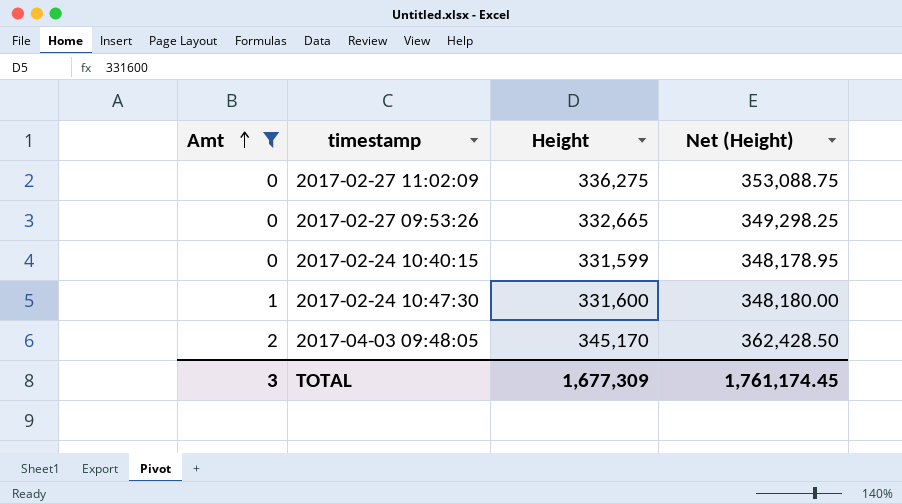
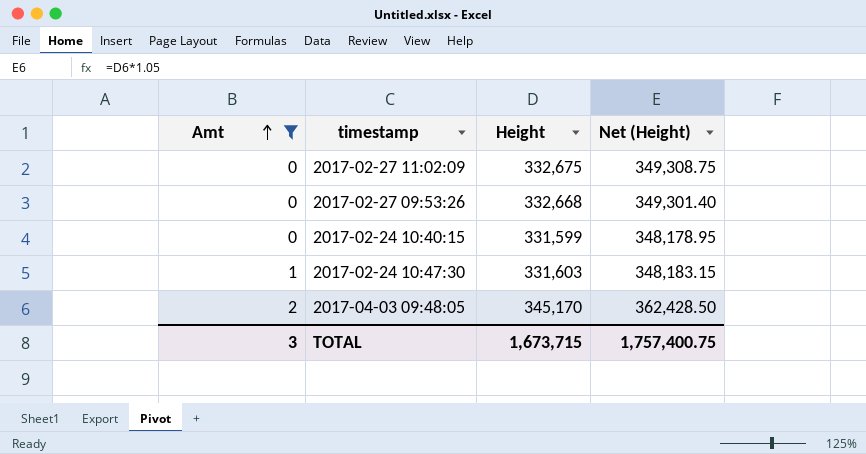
2017-02-27 11:02:09 | Height: 336,275 -> 332,675
2017-02-27 11:02:09 | Net (Height): 353,088.75 -> 349,308.75
2017-02-27 09:53:26 | Height: 332,665 -> 332,668
2017-02-27 09:53:26 | Net (Height): 349,298.25 -> 349,301.40
2017-02-24 10:47:30 | Height: 331,600 -> 331,603
2017-02-24 10:47:30 | Net (Height): 348,180.00 -> 348,183.15
TOTAL | Height: 1,677,309 -> 1,673,715
TOTAL | Net (Height): 1,761,174.45 -> 1,757,400.75

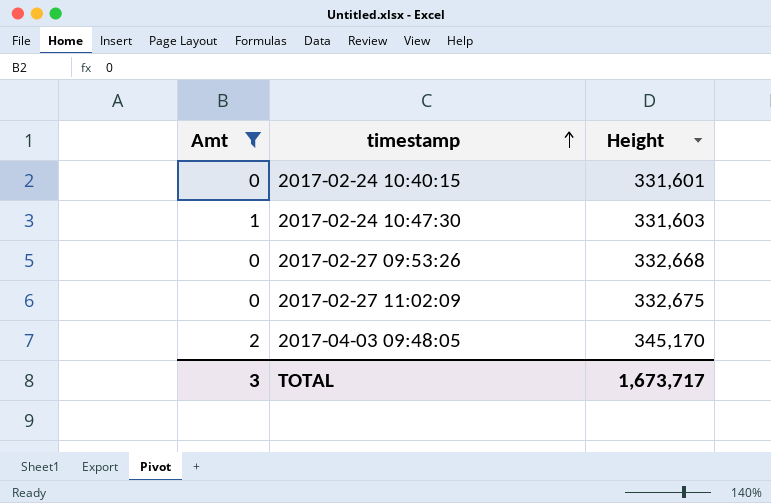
row order: Amt ascending -> timestamp ascending
column Net (Height) | formula: [Height] * 1.05 -> none
2017-02-24 10:40:15 | Height: 331,599 -> 331,601
TOTAL | Height: 1,673,715 -> 1,673,717

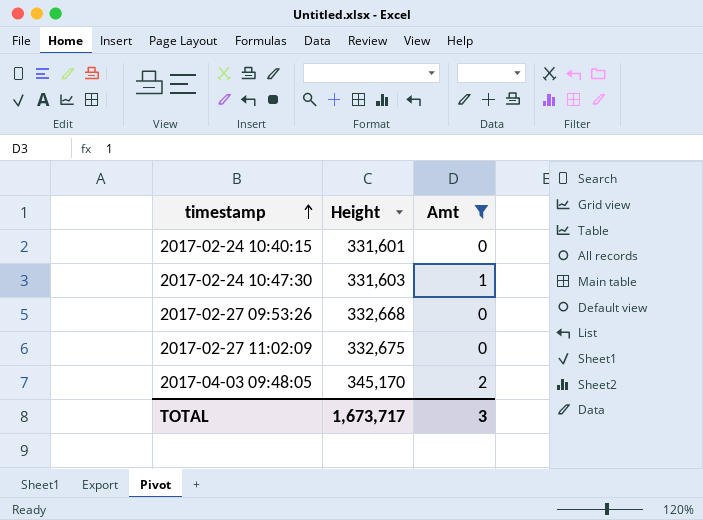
column Amt | position: 1 -> 3

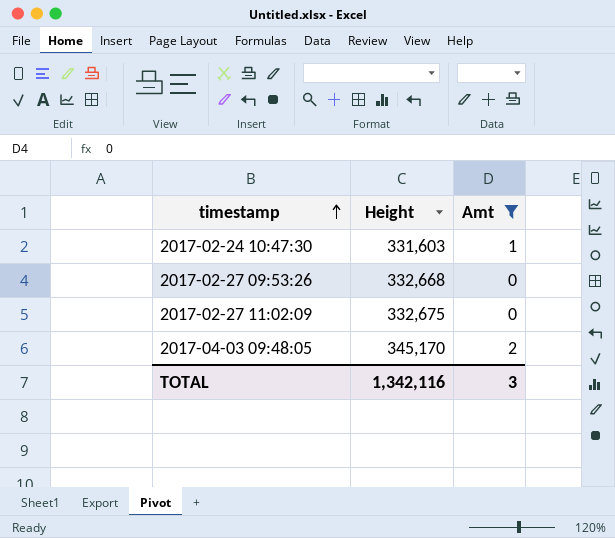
row 2017-02-24 10:40:15: 331,601 | 0 -> none
TOTAL | Height: 1,673,717 -> 1,342,116

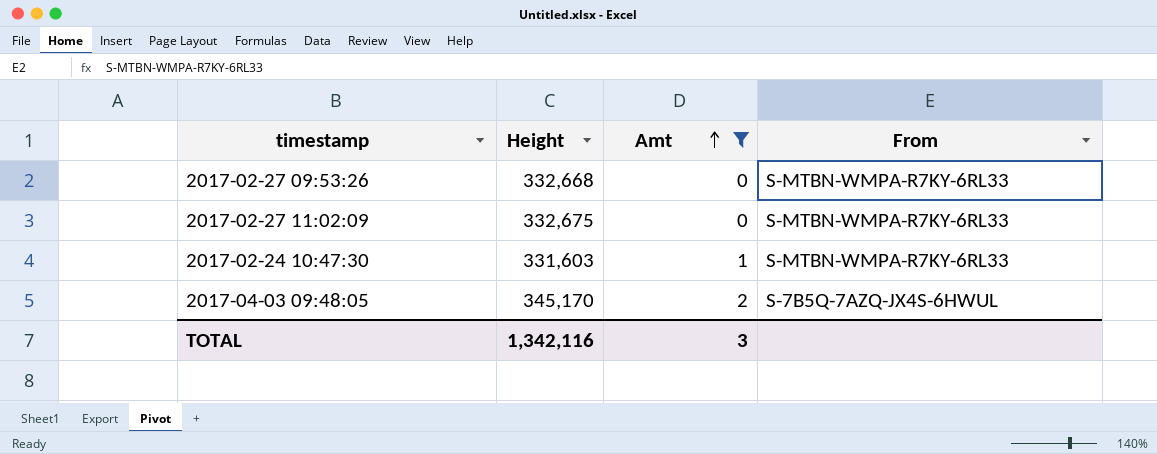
row order: timestamp ascending -> Amt ascending
column From | position: none -> 4

